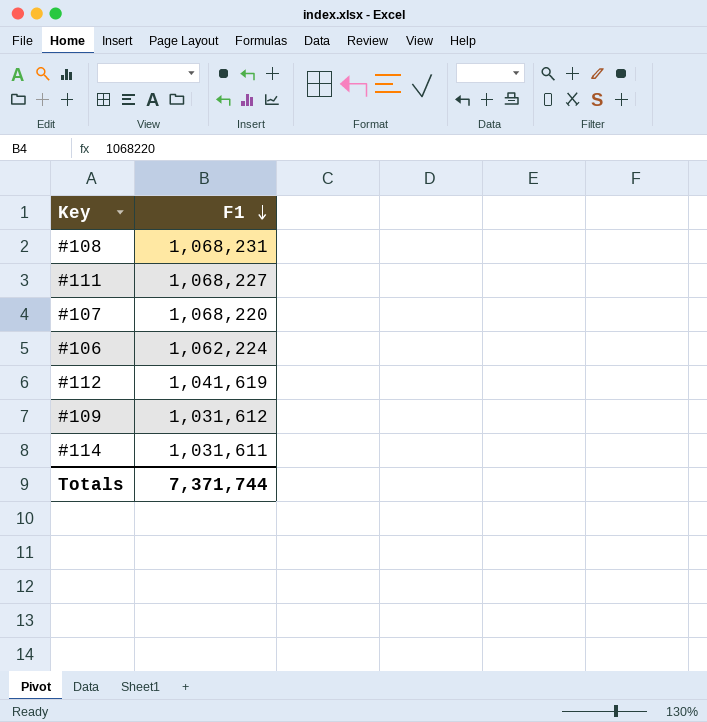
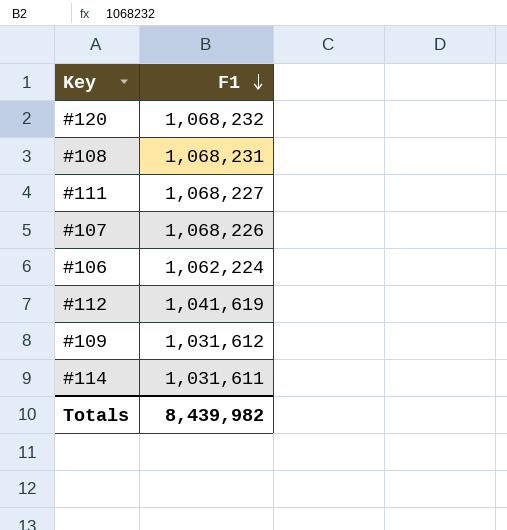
row #120: none -> 1,068,232
#107 | F1: 1,068,220 -> 1,068,226
Totals | F1: 7,371,744 -> 8,439,982

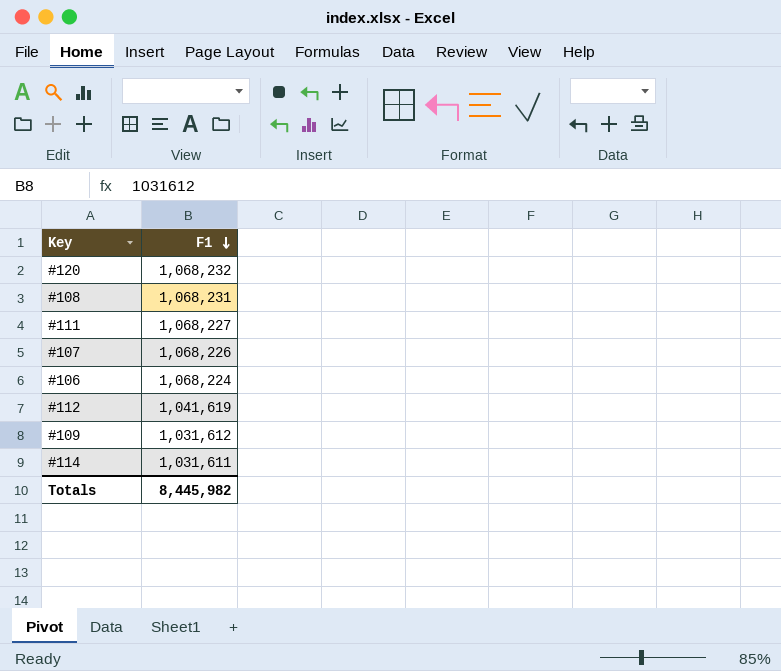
#106 | F1: 1,062,224 -> 1,068,224
Totals | F1: 8,439,982 -> 8,445,982

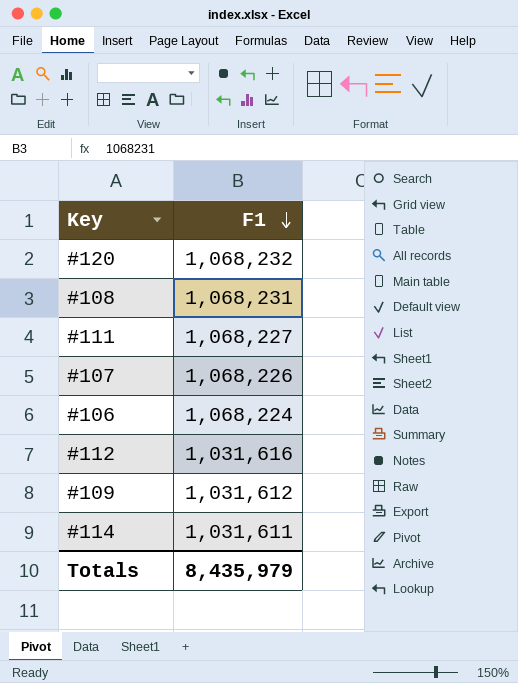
#112 | F1: 1,041,619 -> 1,031,616
Totals | F1: 8,445,982 -> 8,435,979

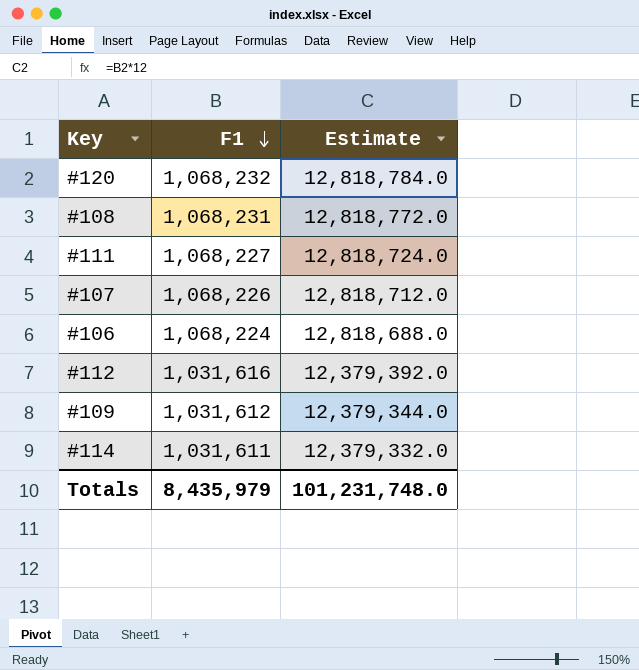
column Estimate | formula: none -> [F1] * 12

